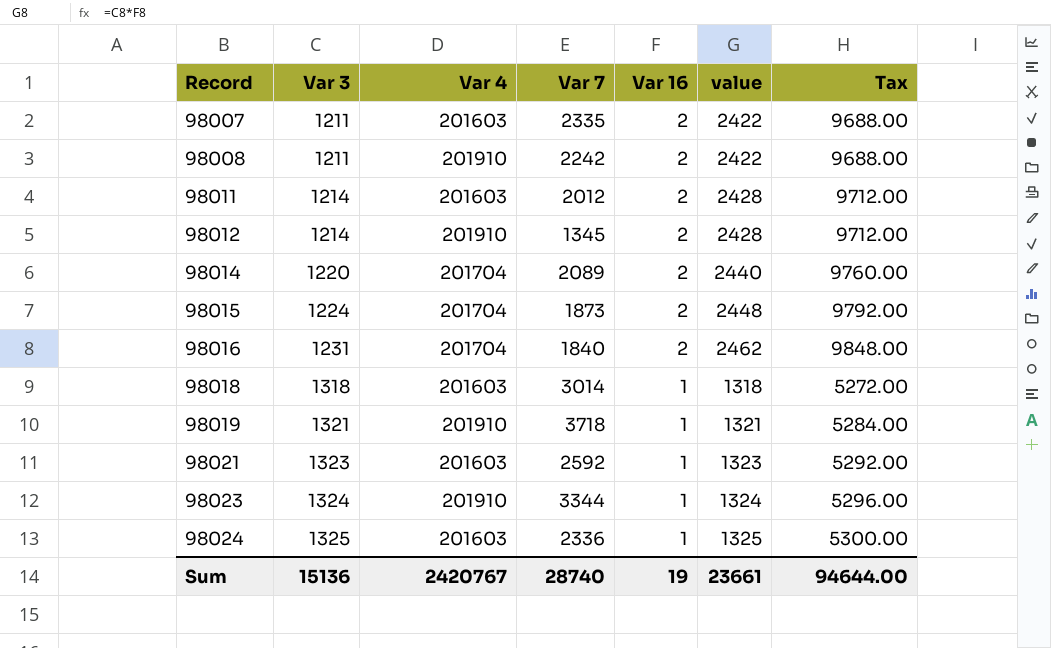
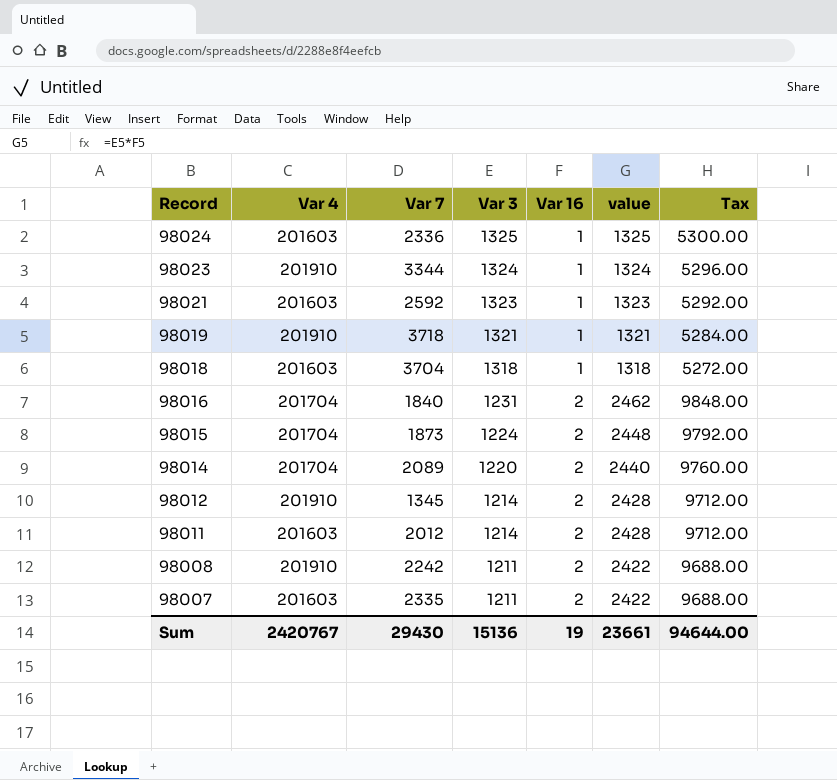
row order: Record ascending -> Record descending
column Var 3 | position: 2 -> 4
98018 | Var 7: 3014 -> 3704
Sum | Var 7: 28740 -> 29430

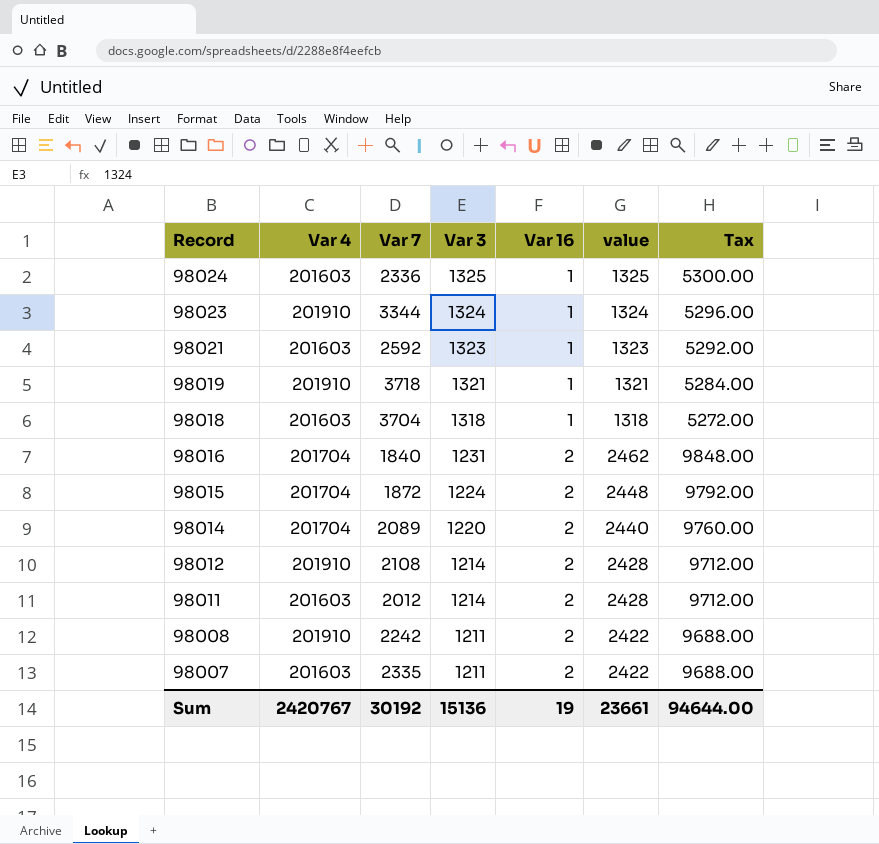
98015 | Var 7: 1873 -> 1872
98012 | Var 7: 1345 -> 2108
Sum | Var 7: 29430 -> 30192

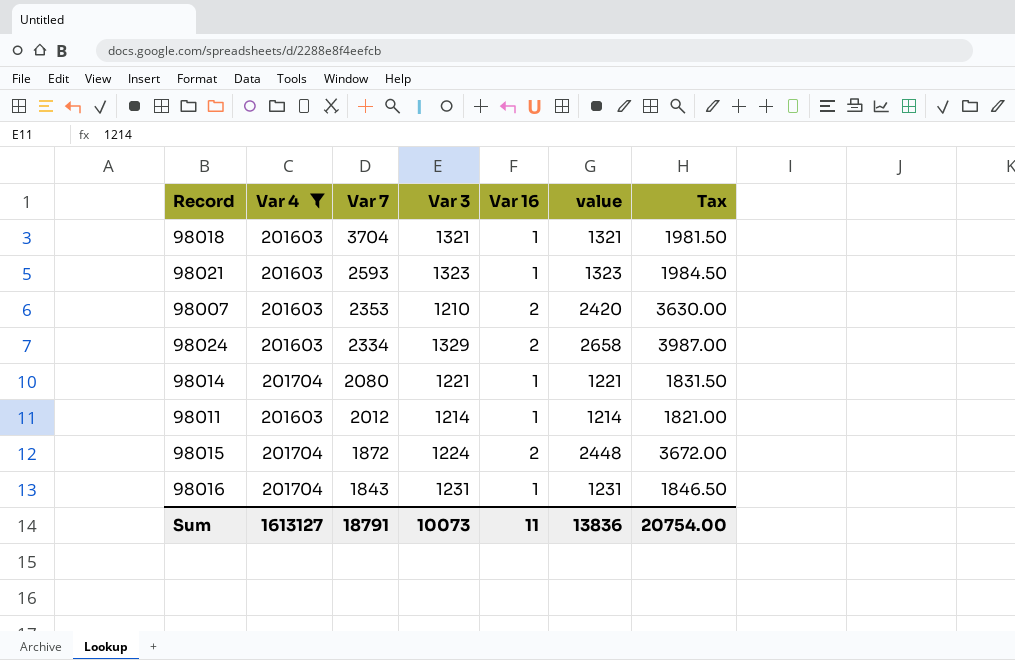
filter: none -> Var 4 != 201910
row order: Record descending -> Var 7 descending
column Tax | formula: [value] * 4 -> [value] * 1.5
98018 | Var 3: 1318 -> 1321
98018 | value: 1318 -> 1321
98021 | Var 7: 2592 -> 2593
98007 | Var 7: 2335 -> 2353
98007 | Var 3: 1211 -> 1210
98007 | value: 2422 -> 2420
98024 | Var 7: 2336 -> 2334
98024 | Var 3: 1325 -> 1329
98024 | Var 16: 1 -> 2
98024 | value: 1325 -> 2658
98014 | Var 7: 2089 -> 2080
98014 | Var 3: 1220 -> 1221
98014 | Var 16: 2 -> 1
98014 | value: 2440 -> 1221
98011 | Var 16: 2 -> 1
98011 | value: 2428 -> 1214
98016 | Var 7: 1840 -> 1843
98016 | Var 16: 2 -> 1
98016 | value: 2462 -> 1231
Sum | Var 4: 2420767 -> 1613127
Sum | Var 7: 30192 -> 18791
Sum | Var 3: 15136 -> 10073
Sum | Var 16: 19 -> 11
Sum | value: 23661 -> 13836
Sum | Tax: 94644.00 -> 20754.00

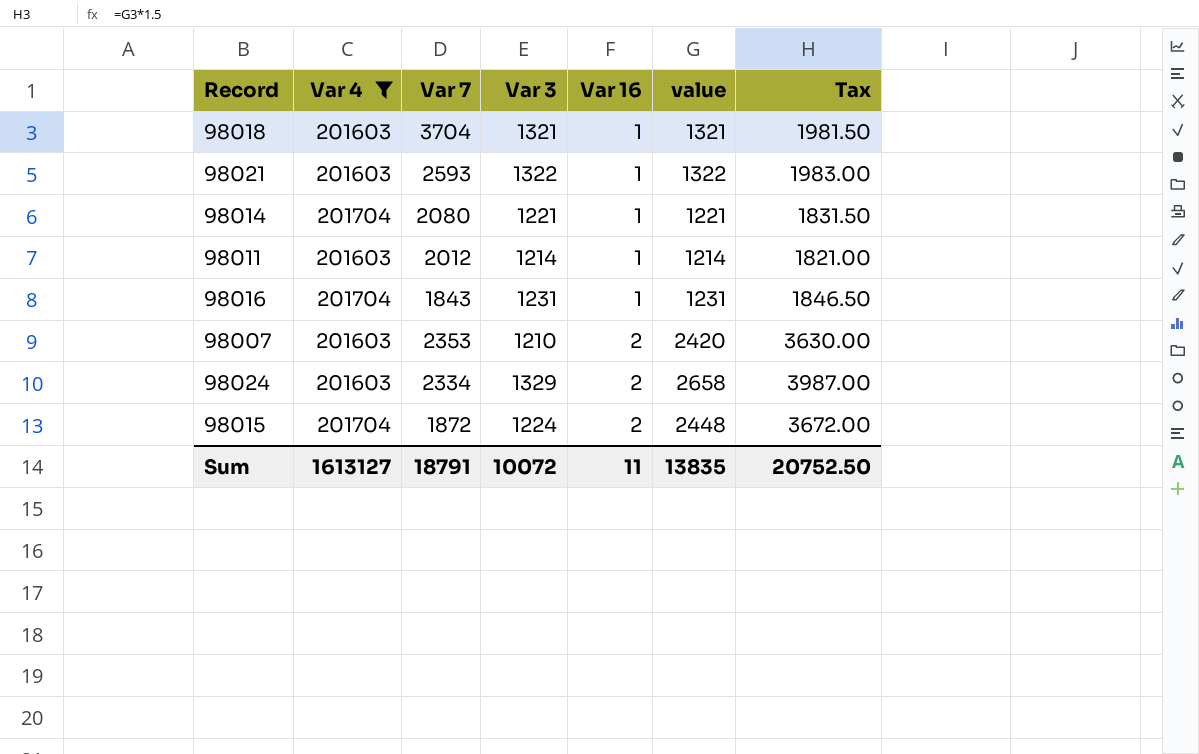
row order: Var 7 descending -> Var 16 ascending
98021 | Var 3: 1323 -> 1322
98021 | value: 1323 -> 1322
98021 | Tax: 1984.50 -> 1983.00
Sum | Var 3: 10073 -> 10072
Sum | value: 13836 -> 13835
Sum | Tax: 20754.00 -> 20752.50

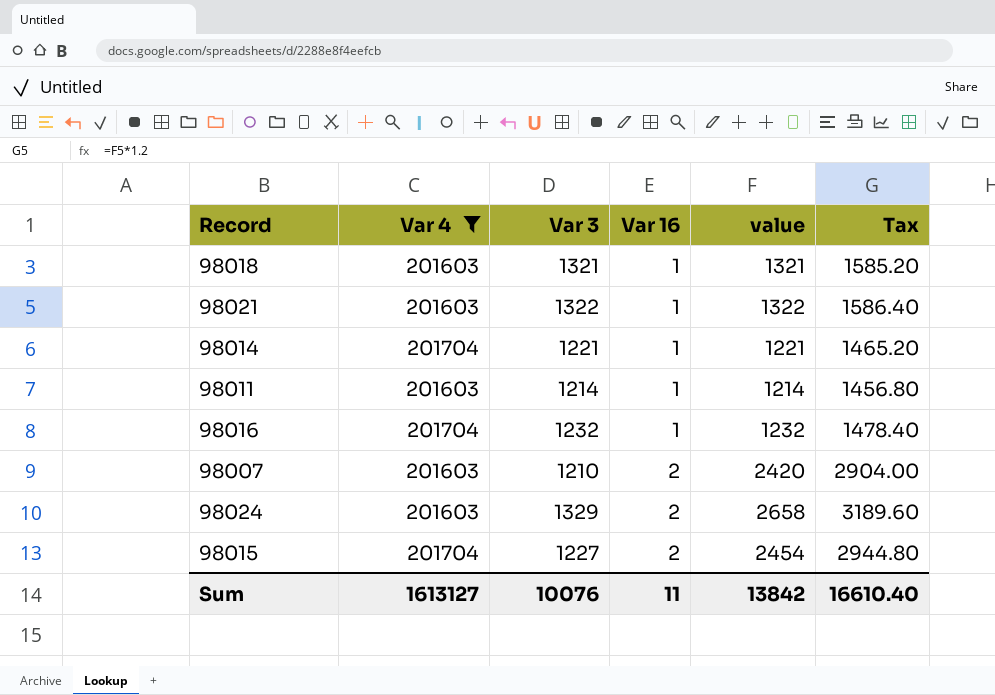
column Var 7 | position: 3 -> none
column Tax | formula: [value] * 1.5 -> [value] * 1.2
98016 | Var 3: 1231 -> 1232
98016 | value: 1231 -> 1232
98015 | Var 3: 1224 -> 1227
98015 | value: 2448 -> 2454
Sum | Var 3: 10072 -> 10076
Sum | value: 13835 -> 13842
Sum | Tax: 20752.50 -> 16610.40

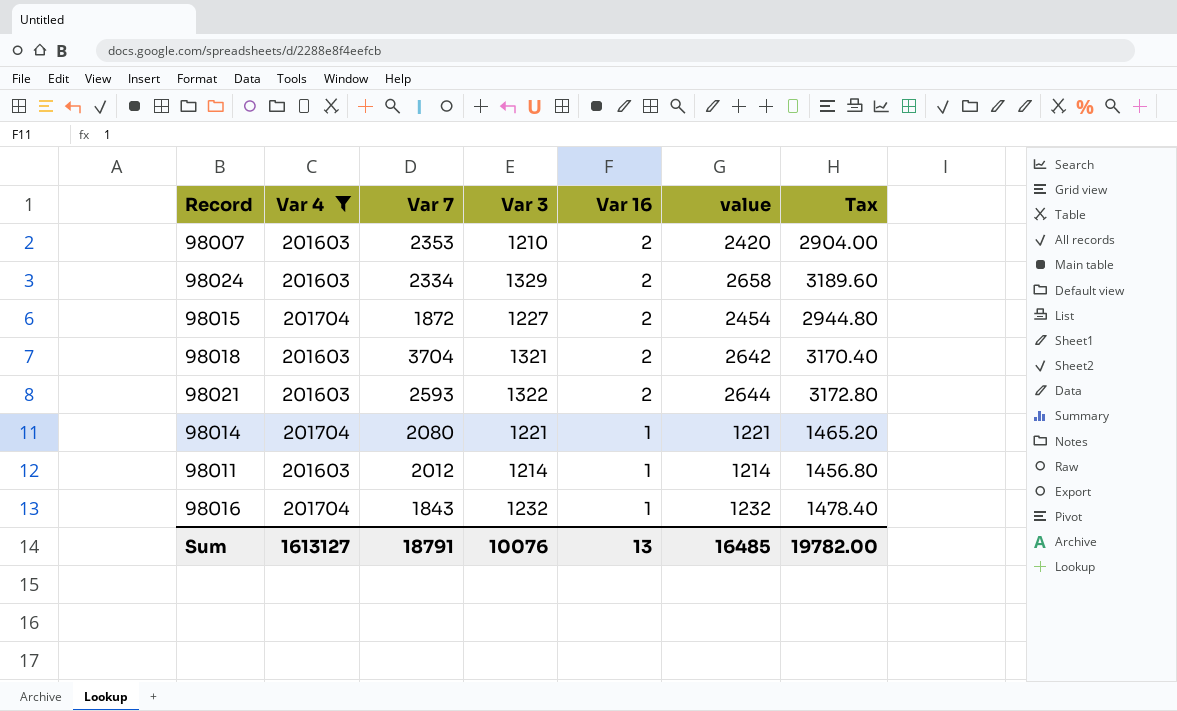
row order: Var 16 ascending -> Var 16 descending
column Var 7 | position: none -> 3
98018 | Var 16: 1 -> 2
98018 | value: 1321 -> 2642
98018 | Tax: 1585.20 -> 3170.40
98021 | Var 16: 1 -> 2
98021 | value: 1322 -> 2644
98021 | Tax: 1586.40 -> 3172.80
Sum | Var 16: 11 -> 13
Sum | value: 13842 -> 16485
Sum | Tax: 16610.40 -> 19782.00

